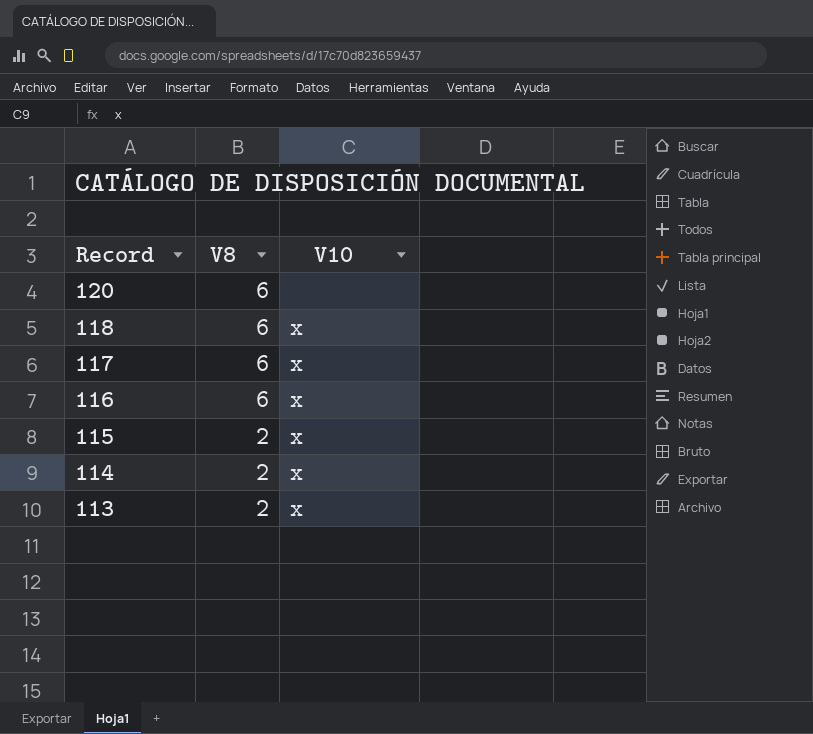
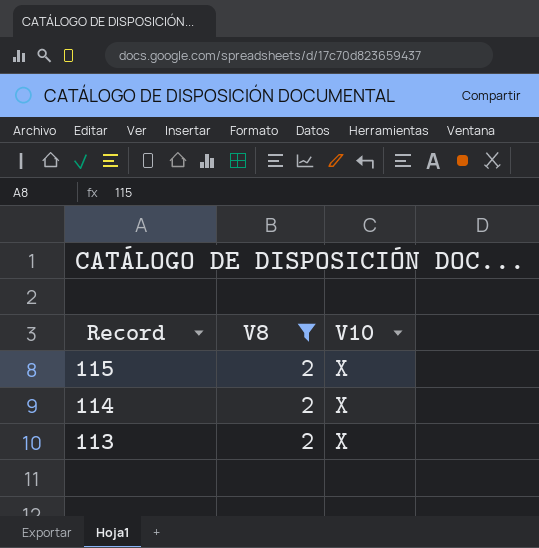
filter: none -> V8 = 2
115 | V10: x -> X
114 | V10: x -> X
113 | V10: x -> X

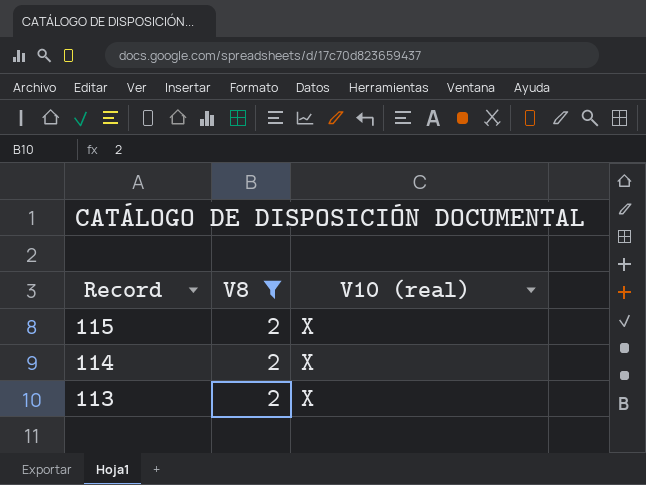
column name: V10 -> V10 (real)

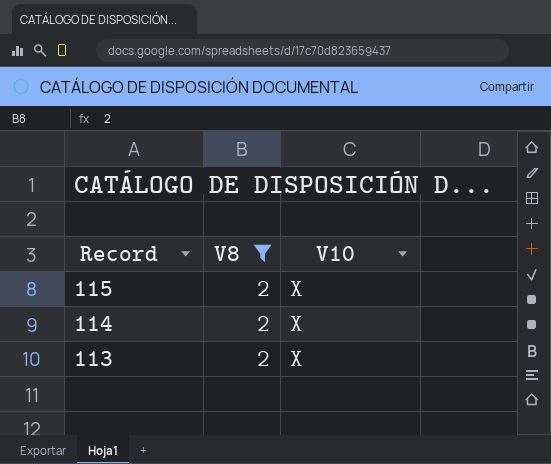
column name: V10 (real) -> V10

